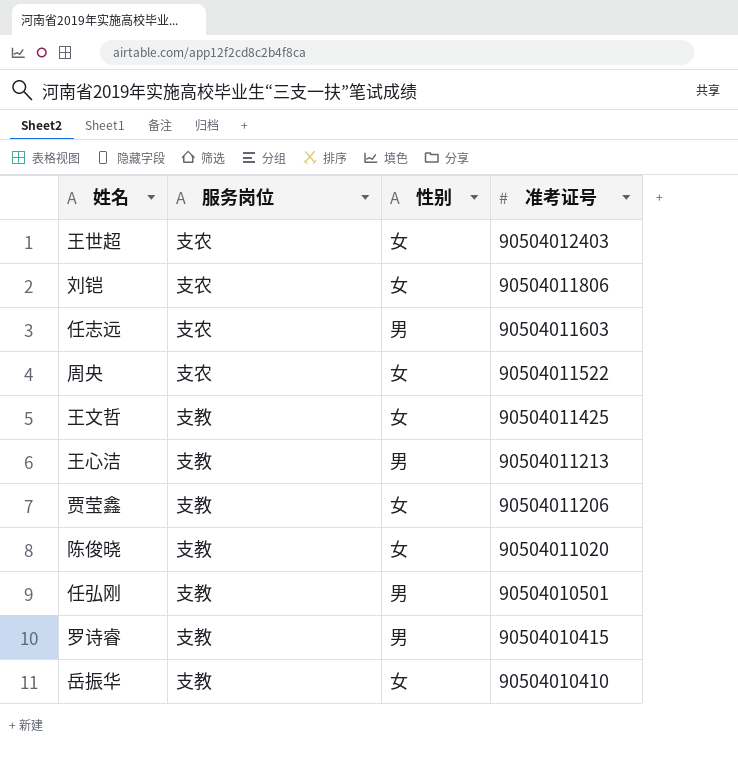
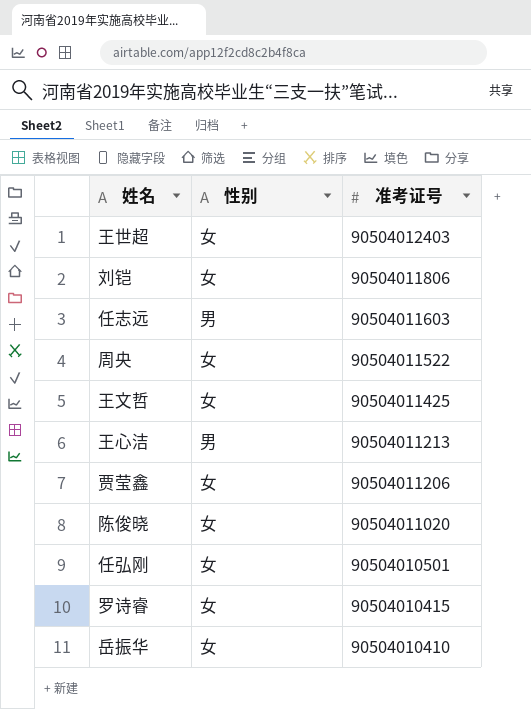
column 服务岗位 | position: 2 -> none
任弘刚 | 性别: 男 -> 女
罗诗睿 | 性别: 男 -> 女

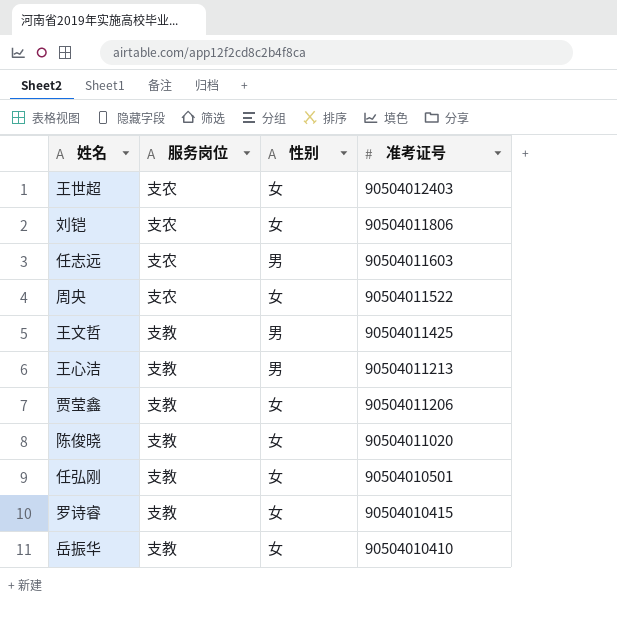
column 服务岗位 | position: none -> 2
王文哲 | 性别: 女 -> 男

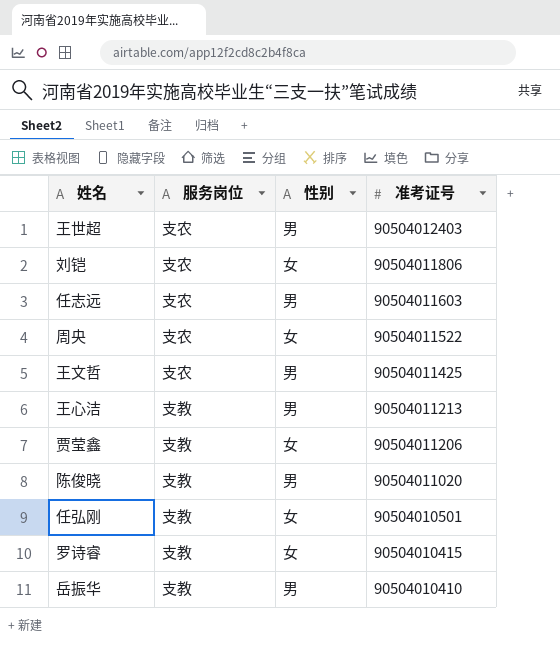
王世超 | 性别: 女 -> 男
王文哲 | 服务岗位: 支教 -> 支农
陈俊晓 | 性别: 女 -> 男
岳振华 | 性别: 女 -> 男

